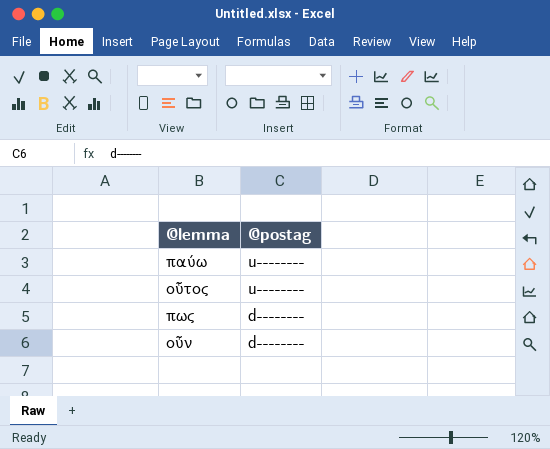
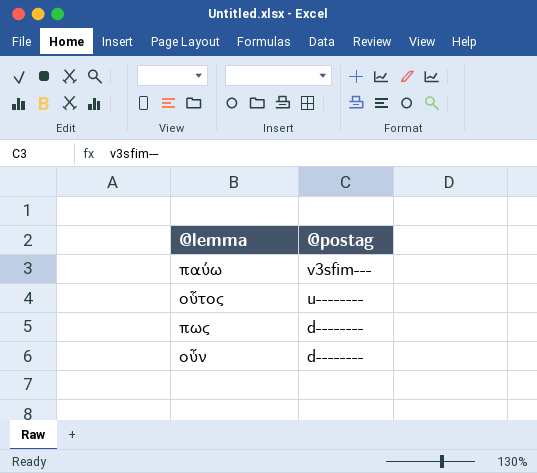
παύω | @postag: u-------- -> v3sfim---

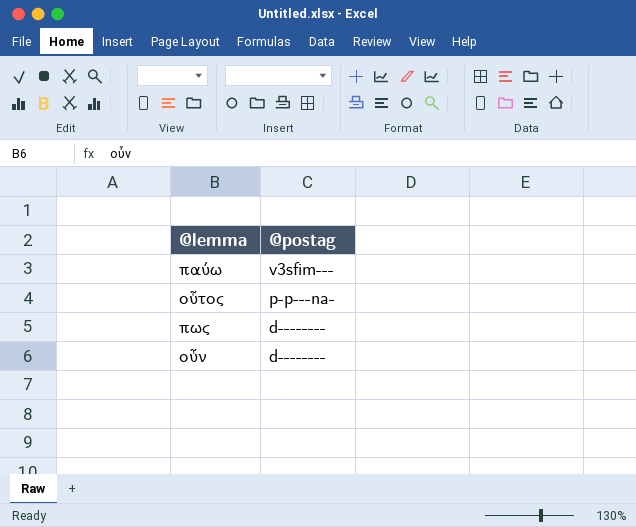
οὗτος | @postag: u-------- -> p-p---na-

